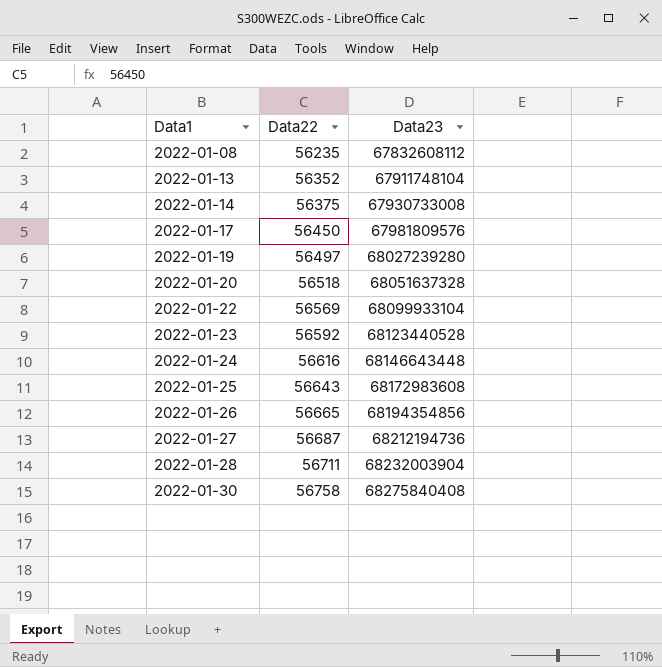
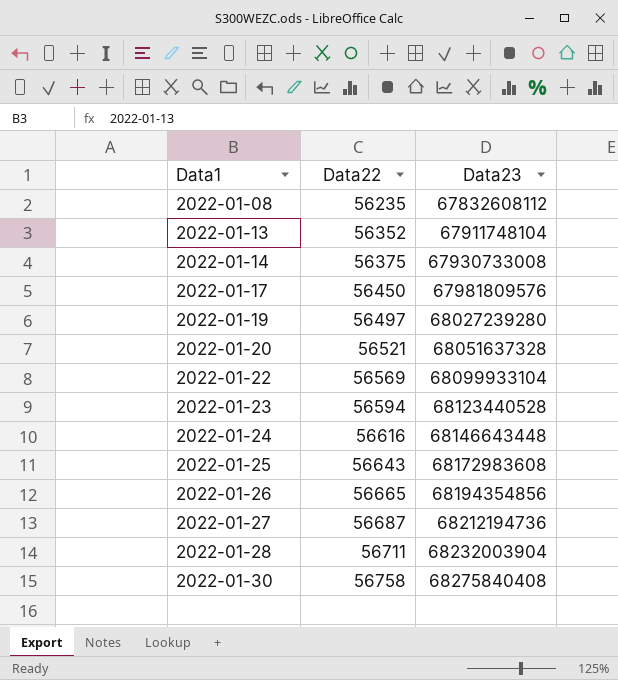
2022-01-20 | Data22: 56518 -> 56521
2022-01-23 | Data22: 56592 -> 56594

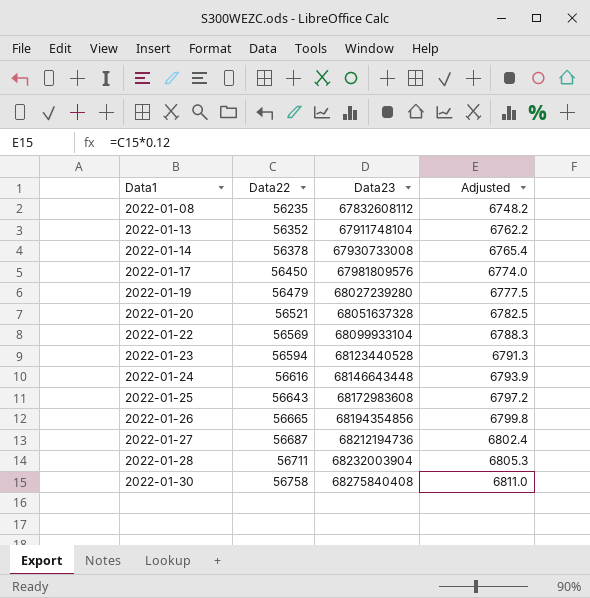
column Adjusted | formula: none -> [Data22] * 0.12
2022-01-14 | Data22: 56375 -> 56378
2022-01-19 | Data22: 56497 -> 56479

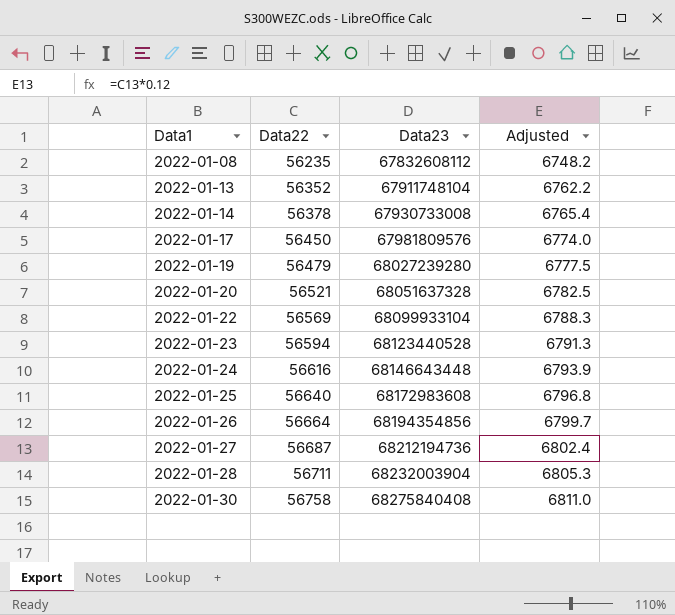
2022-01-25 | Data22: 56643 -> 56640
2022-01-25 | Adjusted: 6797.2 -> 6796.8
2022-01-26 | Data22: 56665 -> 56664
2022-01-26 | Adjusted: 6799.8 -> 6799.7

